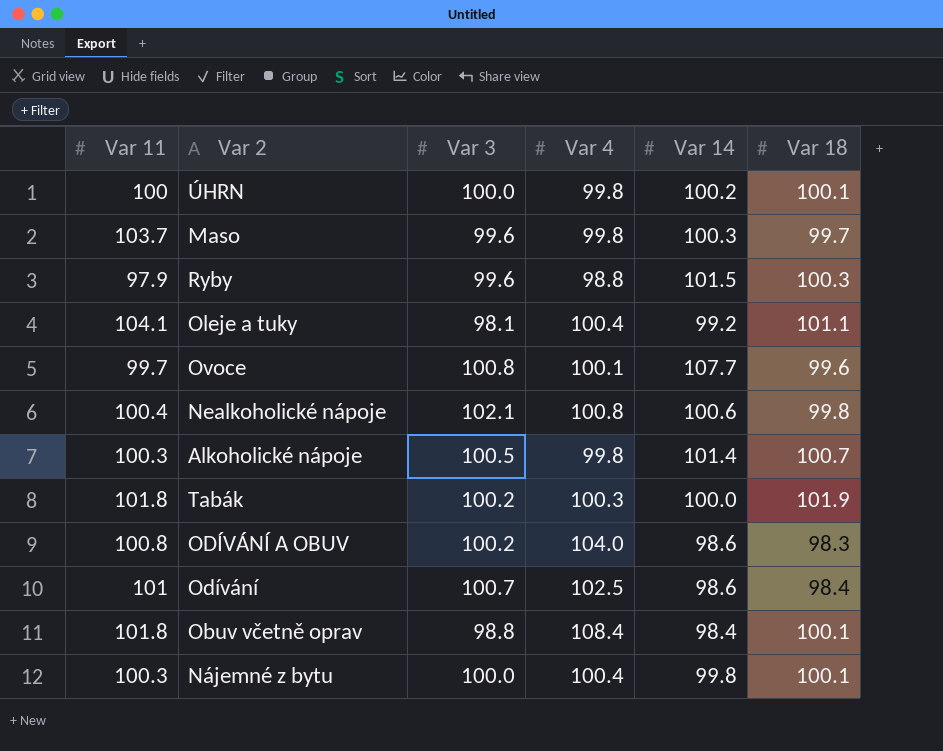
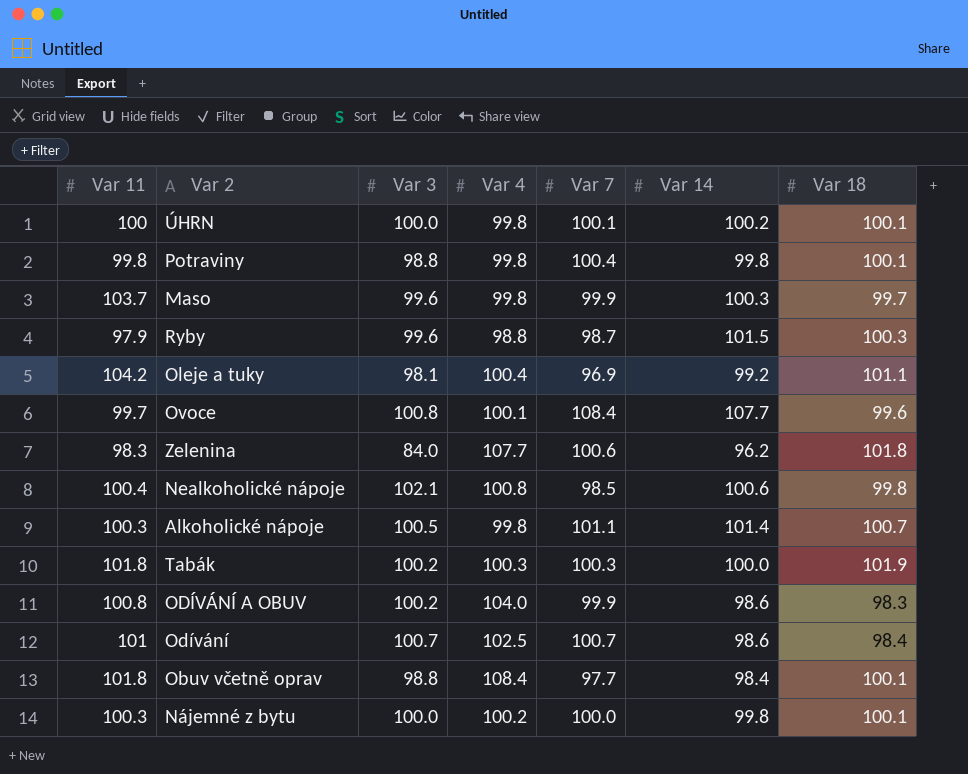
column Var 7 | position: none -> 5
row Potraviny: none -> 99.8 | 98.8 | 99.8 | 100.4 | 99.8 | 100.1
Oleje a tuky | Var 11: 104.1 -> 104.2
row Zelenina: none -> 98.3 | 84.0 | 107.7 | 100.6 | 96.2 | 101.8
Nájemné z bytu | Var 4: 100.4 -> 100.2

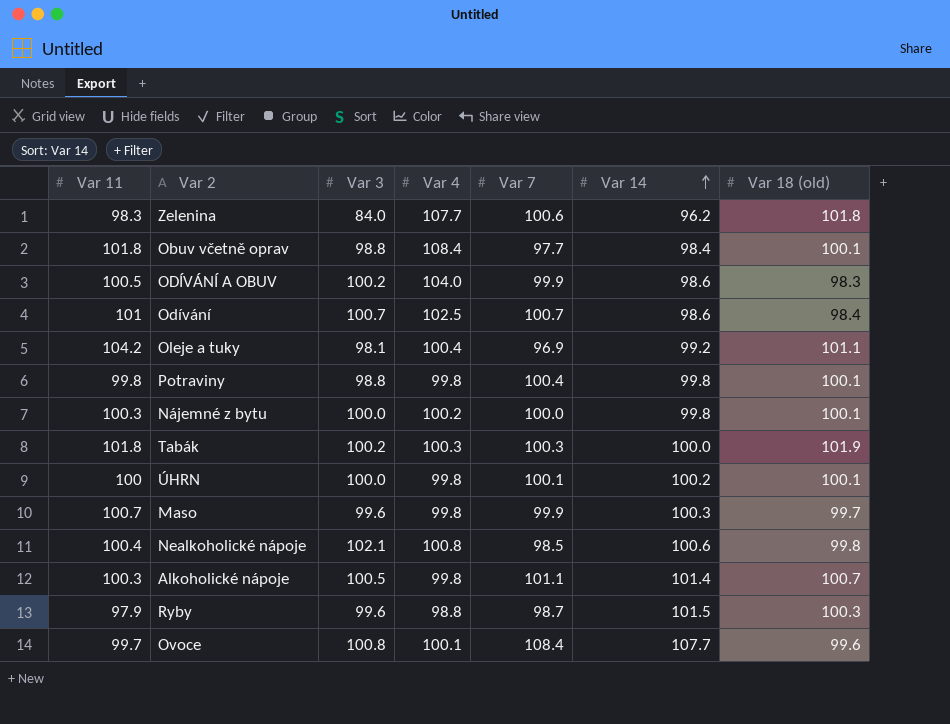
row order: none -> Var 14 ascending
column name: Var 18 -> Var 18 (old)
ODÍVÁNÍ A OBUV | Var 11: 100.8 -> 100.5
Maso | Var 11: 103.7 -> 100.7

